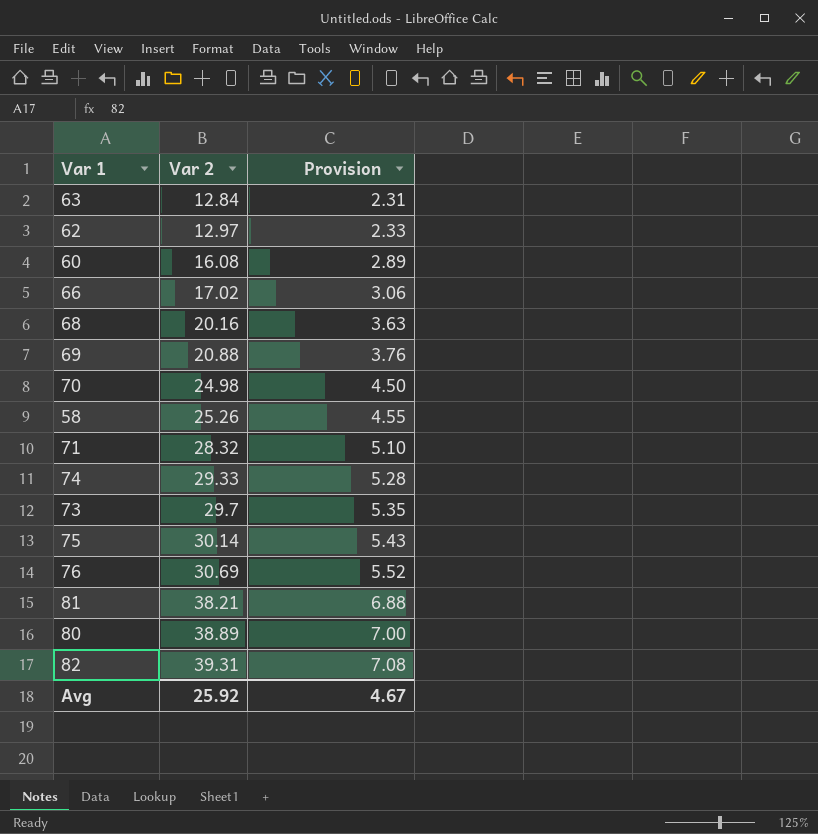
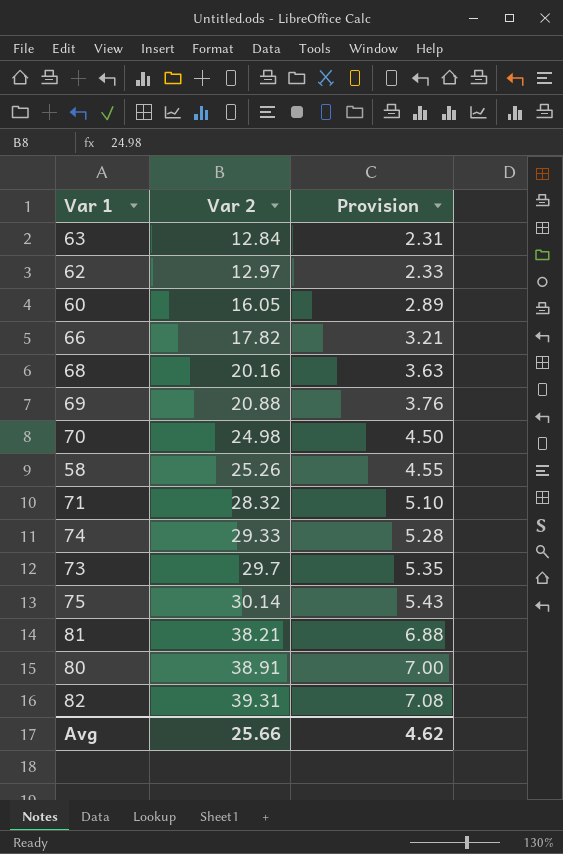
row 76: 30.69 | 5.52 -> none
60 | Var 2: 16.08 -> 16.05
66 | Var 2: 17.02 -> 17.82
66 | Provision: 3.06 -> 3.21
80 | Var 2: 38.89 -> 38.91
Avg | Var 2: 25.92 -> 25.66
Avg | Provision: 4.67 -> 4.62

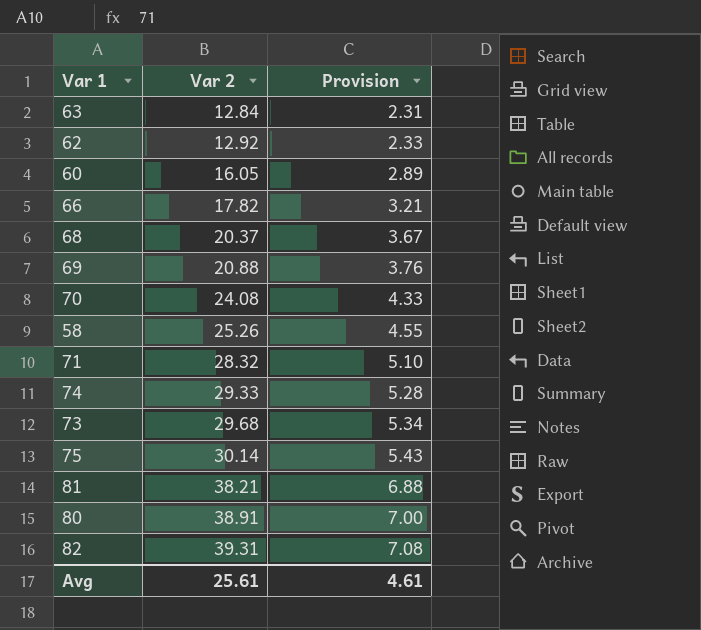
62 | Var 2: 12.97 -> 12.92
68 | Var 2: 20.16 -> 20.37
68 | Provision: 3.63 -> 3.67
70 | Var 2: 24.98 -> 24.08
70 | Provision: 4.50 -> 4.33
73 | Var 2: 29.7 -> 29.68
73 | Provision: 5.35 -> 5.34
Avg | Var 2: 25.66 -> 25.61
Avg | Provision: 4.62 -> 4.61

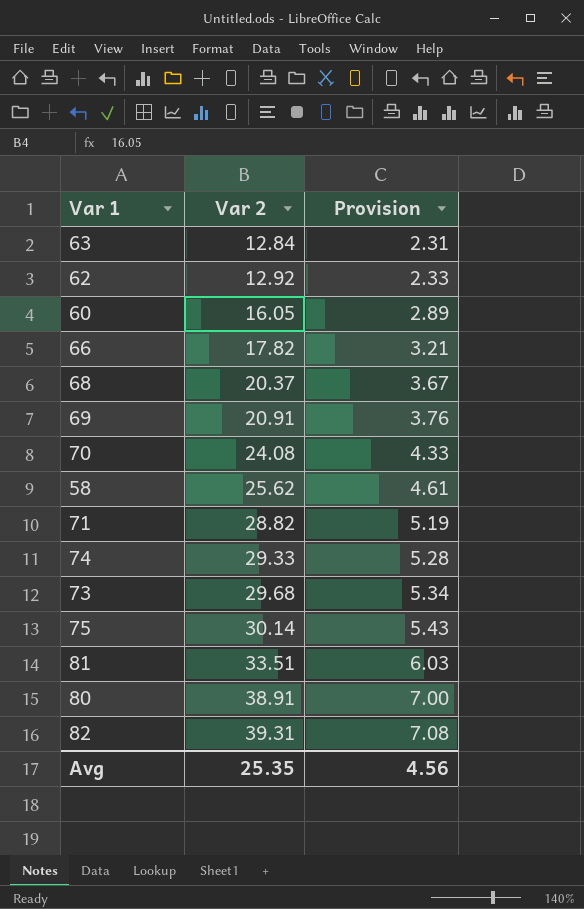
69 | Var 2: 20.88 -> 20.91
58 | Var 2: 25.26 -> 25.62
58 | Provision: 4.55 -> 4.61
71 | Var 2: 28.32 -> 28.82
71 | Provision: 5.10 -> 5.19
81 | Var 2: 38.21 -> 33.51
81 | Provision: 6.88 -> 6.03
Avg | Var 2: 25.61 -> 25.35
Avg | Provision: 4.61 -> 4.56

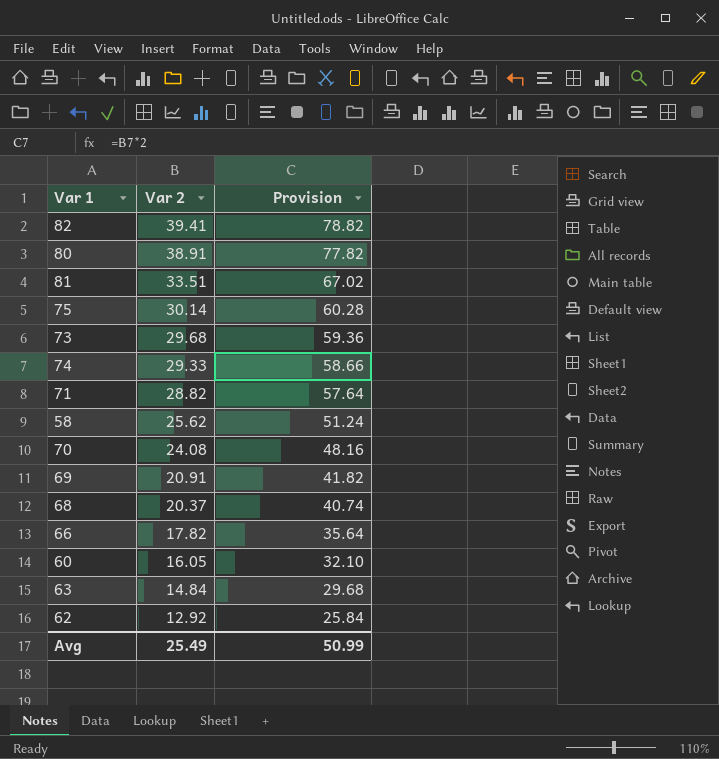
row order: Var 2 ascending -> Var 2 descending
column Provision | formula: [Var 2] * 0.18 -> [Var 2] * 2
82 | Var 2: 39.31 -> 39.41
63 | Var 2: 12.84 -> 14.84
Avg | Var 2: 25.35 -> 25.49
Avg | Provision: 4.56 -> 50.99

